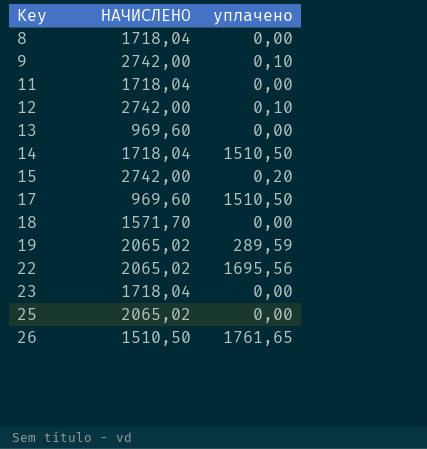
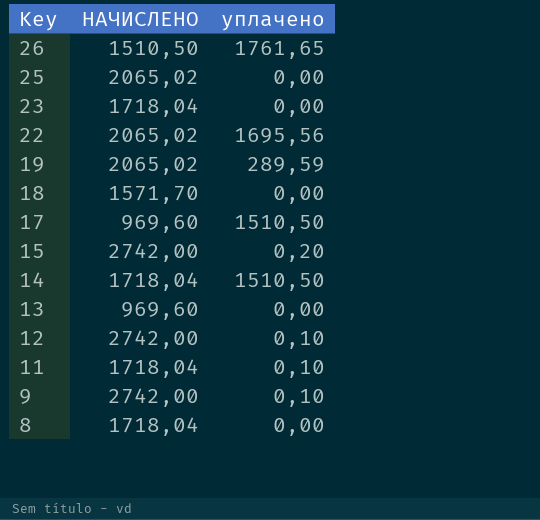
row order: Key ascending -> Key descending
11 | уплачено: 0,00 -> 0,10

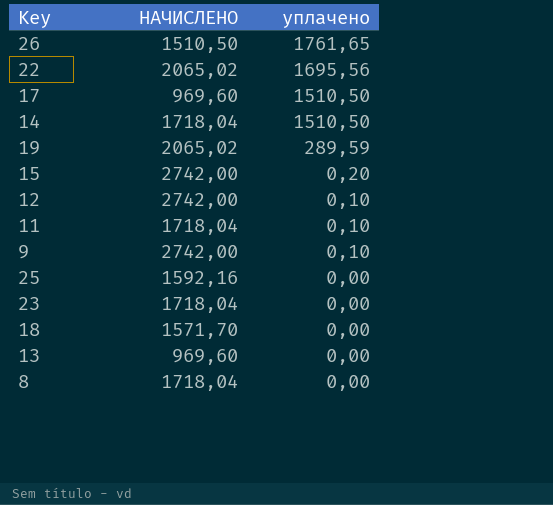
row order: Key descending -> уплачено descending
25 | НАЧИСЛЕНО: 2065,02 -> 1592,16

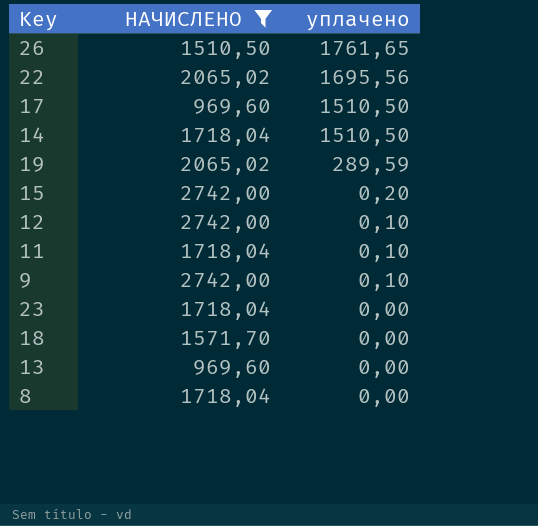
filter: none -> НАЧИСЛЕНО != 1592,16

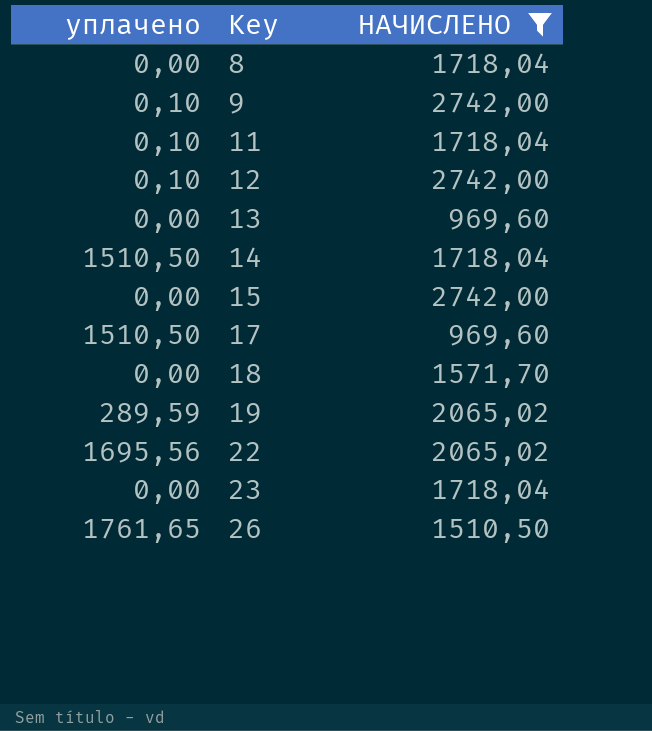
row order: уплачено descending -> Key ascending
column уплачено | position: 3 -> 1
15 | уплачено: 0,20 -> 0,00

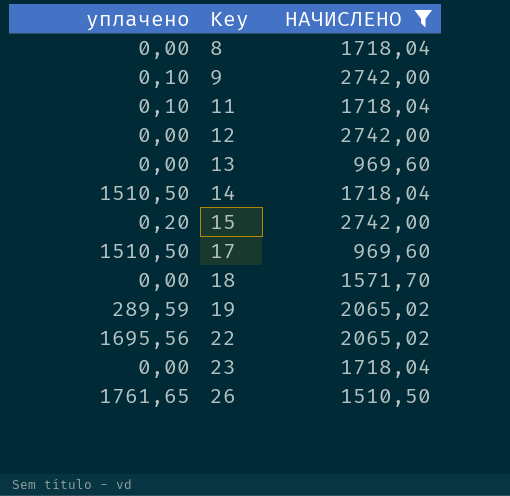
12 | уплачено: 0,10 -> 0,00
15 | уплачено: 0,00 -> 0,20

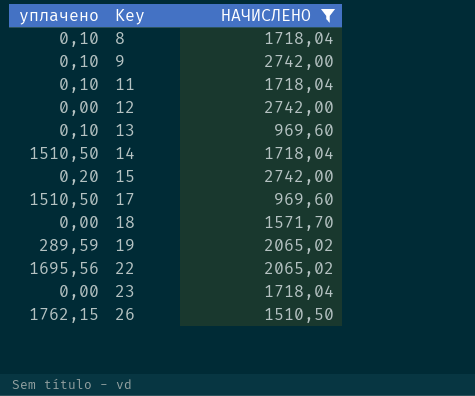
8 | уплачено: 0,00 -> 0,10
13 | уплачено: 0,00 -> 0,10
26 | уплачено: 1761,65 -> 1762,15

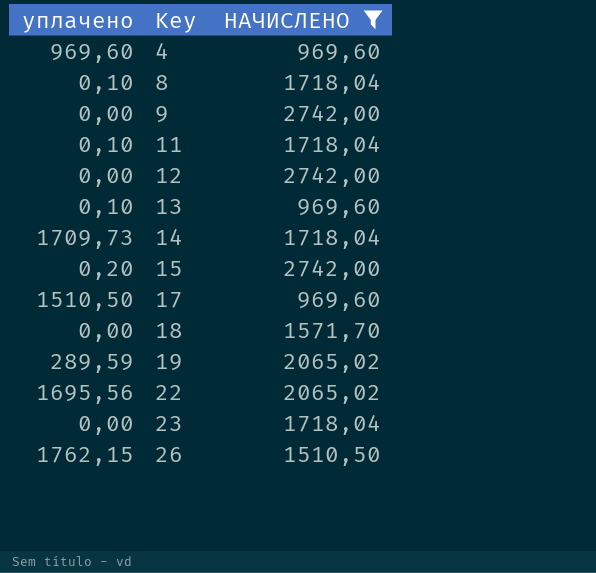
row 4: none -> 969,60 | 969,60
9 | уплачено: 0,10 -> 0,00
14 | уплачено: 1510,50 -> 1709,73

